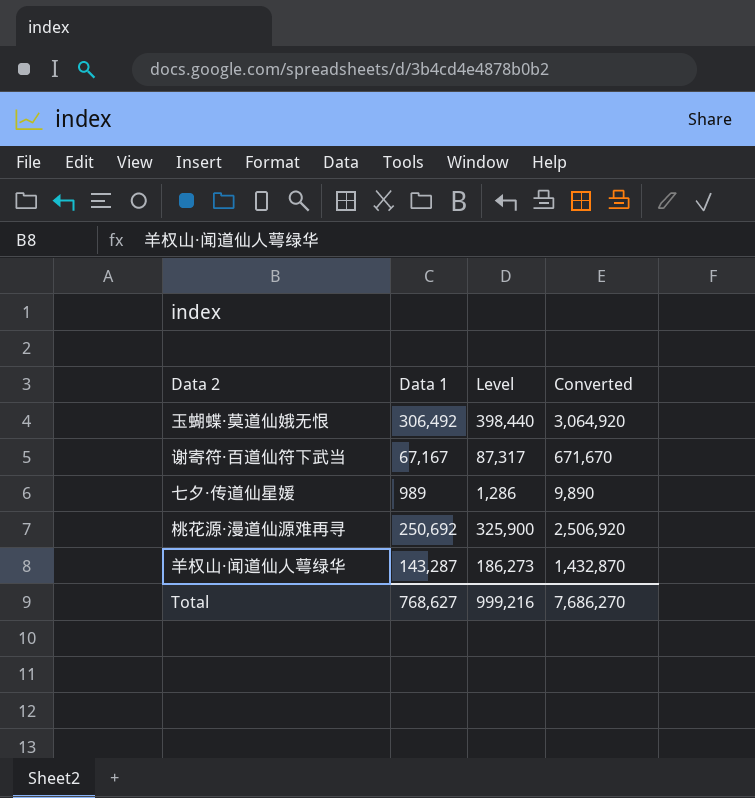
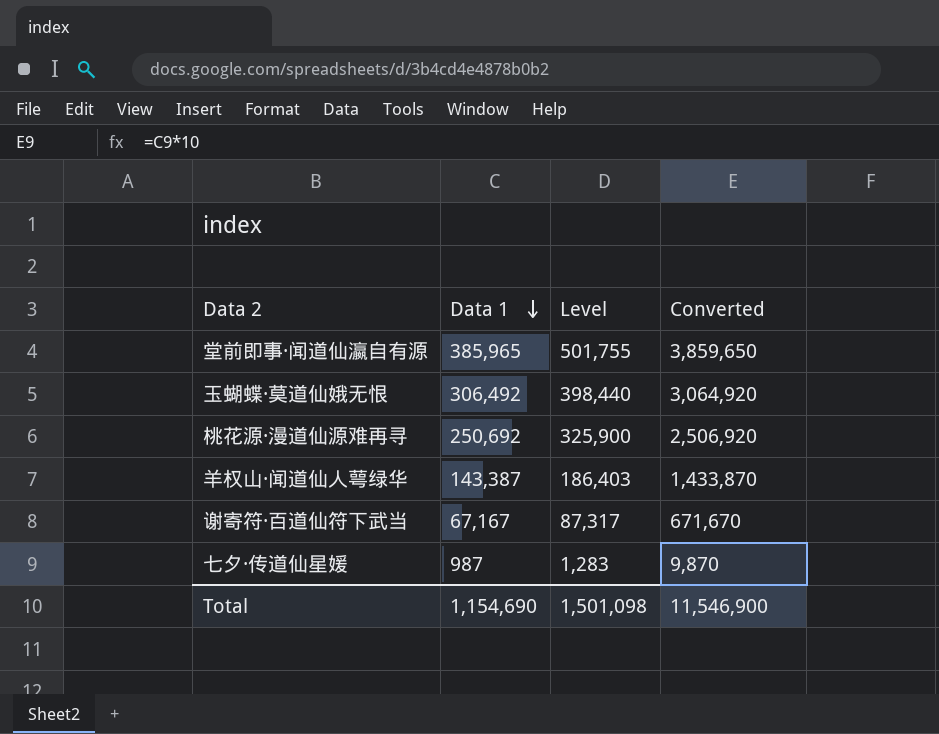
row order: none -> Data 1 descending
row 堂前即事·闻道仙瀛自有源: none -> 385,965 | 501,755 | 3,859,650
羊权山·闻道仙人萼绿华 | Data 1: 143,287 -> 143,387
羊权山·闻道仙人萼绿华 | Level: 186,273 -> 186,403
羊权山·闻道仙人萼绿华 | Converted: 1,432,870 -> 1,433,870
七夕·传道仙星媛 | Data 1: 989 -> 987
七夕·传道仙星媛 | Level: 1,286 -> 1,283
七夕·传道仙星媛 | Converted: 9,890 -> 9,870
Total | Data 1: 768,627 -> 1,154,690
Total | Level: 999,216 -> 1,501,098
Total | Converted: 7,686,270 -> 11,546,900

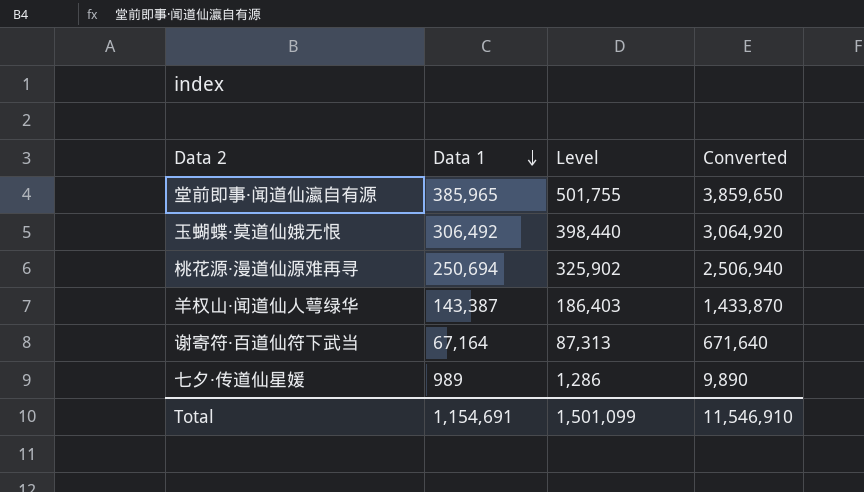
桃花源·漫道仙源难再寻 | Data 1: 250,692 -> 250,694
桃花源·漫道仙源难再寻 | Level: 325,900 -> 325,902
桃花源·漫道仙源难再寻 | Converted: 2,506,920 -> 2,506,940
谢寄符·百道仙符下武当 | Data 1: 67,167 -> 67,164
谢寄符·百道仙符下武当 | Level: 87,317 -> 87,313
谢寄符·百道仙符下武当 | Converted: 671,670 -> 671,640
七夕·传道仙星媛 | Data 1: 987 -> 989
七夕·传道仙星媛 | Level: 1,283 -> 1,286
七夕·传道仙星媛 | Converted: 9,870 -> 9,890
Total | Data 1: 1,154,690 -> 1,154,691
Total | Level: 1,501,098 -> 1,501,099
Total | Converted: 11,546,900 -> 11,546,910

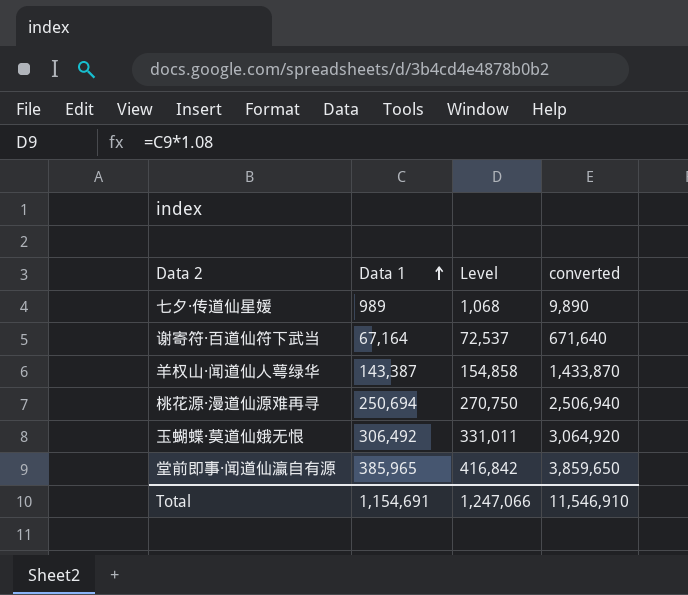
row order: Data 1 descending -> Data 1 ascending
column Level | formula: [Data 1] * 1.3 -> [Data 1] * 1.08
column name: Converted -> converted
Total | Level: 1,501,099 -> 1,247,066

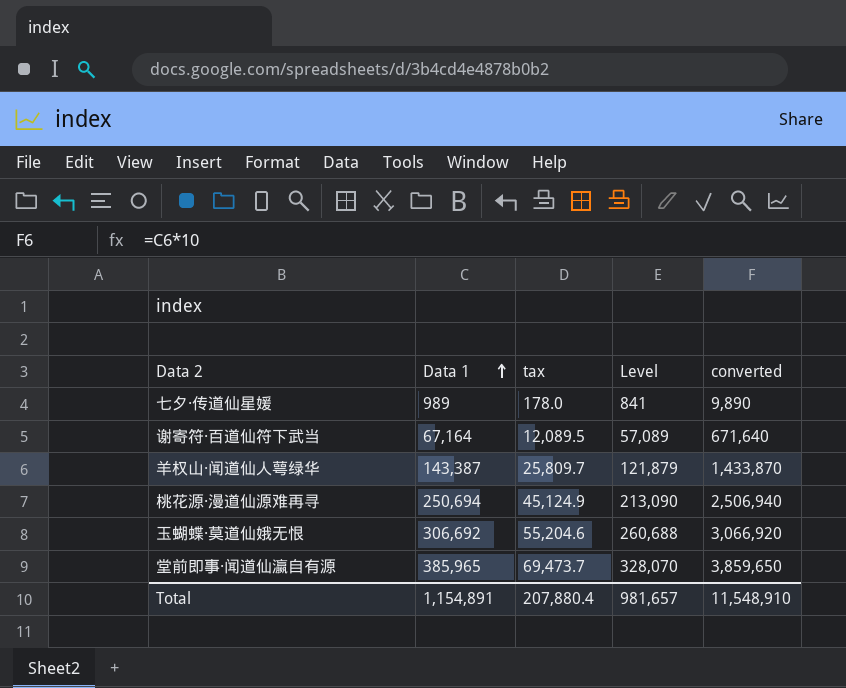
column tax | formula: none -> [Data 1] * 0.18
column Level | formula: [Data 1] * 1.08 -> [Data 1] * 0.85
玉蝴蝶·莫道仙娥无恨 | Data 1: 306,492 -> 306,692
玉蝴蝶·莫道仙娥无恨 | converted: 3,064,920 -> 3,066,920
Total | Data 1: 1,154,691 -> 1,154,891
Total | Level: 1,247,066 -> 981,657
Total | converted: 11,546,910 -> 11,548,910

